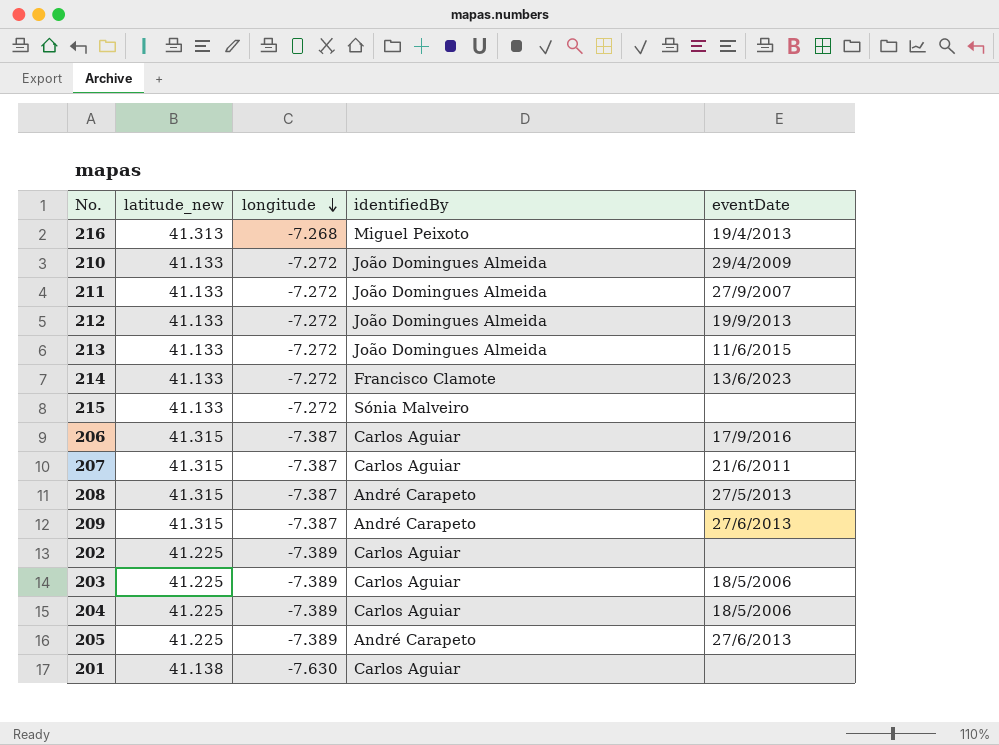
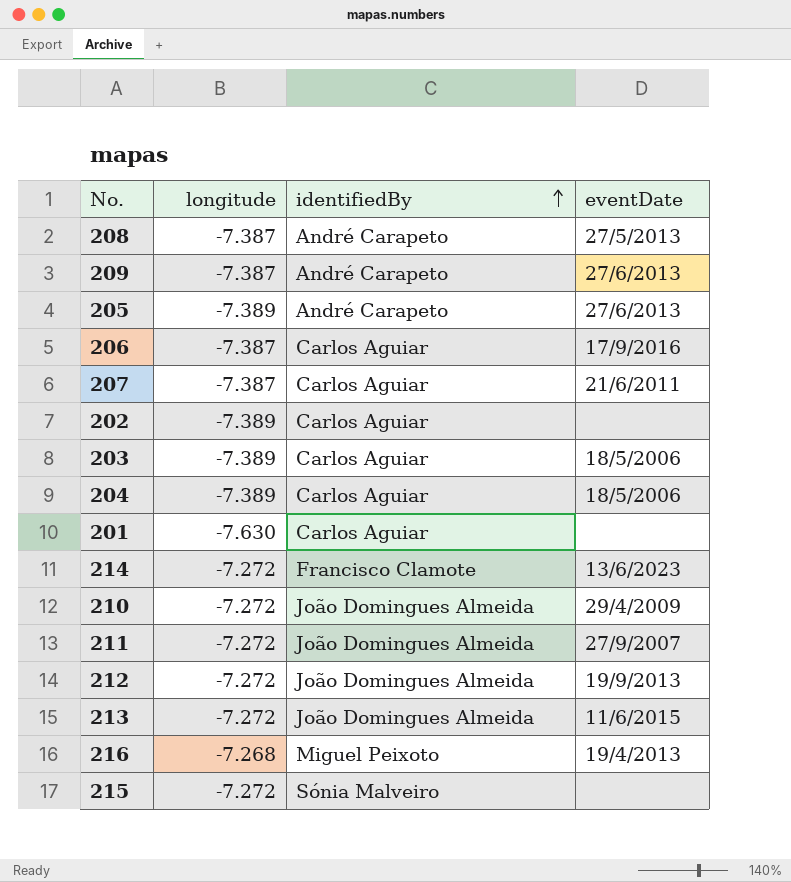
row order: longitude descending -> identifiedBy ascending
column latitude_new | position: 2 -> none

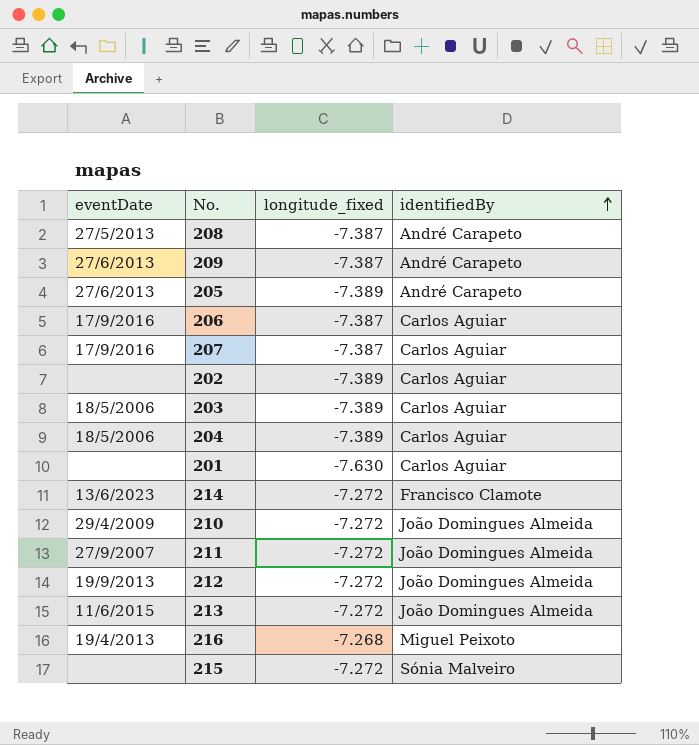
column eventDate | position: 4 -> 1
column name: longitude -> longitude_fixed
207 | eventDate: 21/6/2011 -> 17/9/2016

